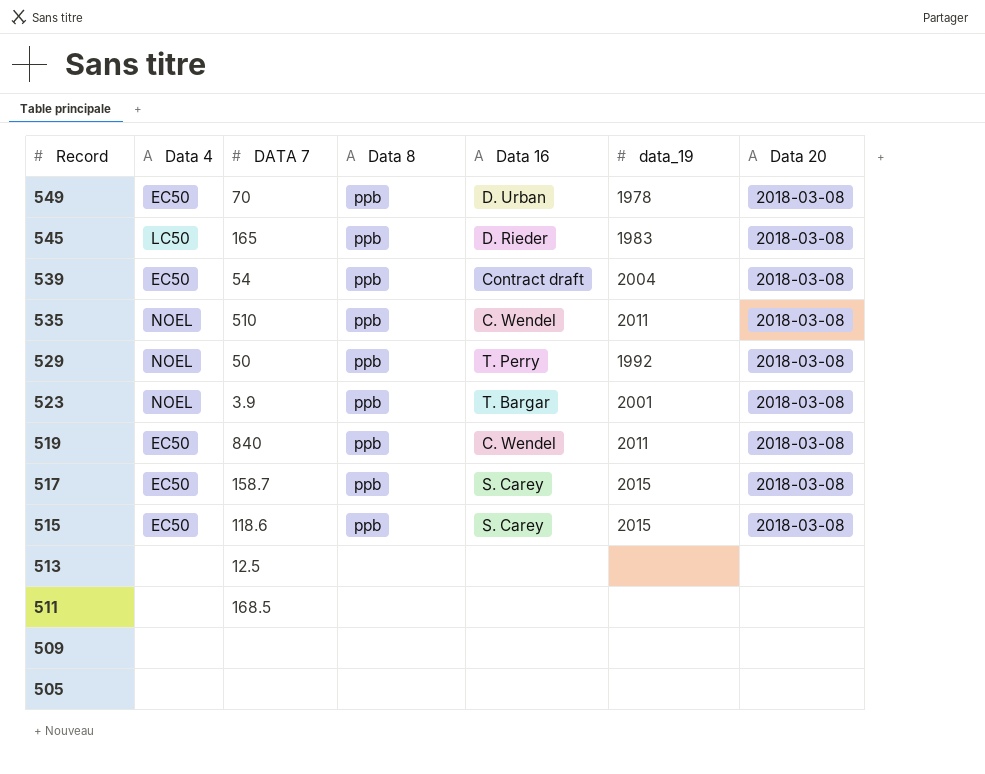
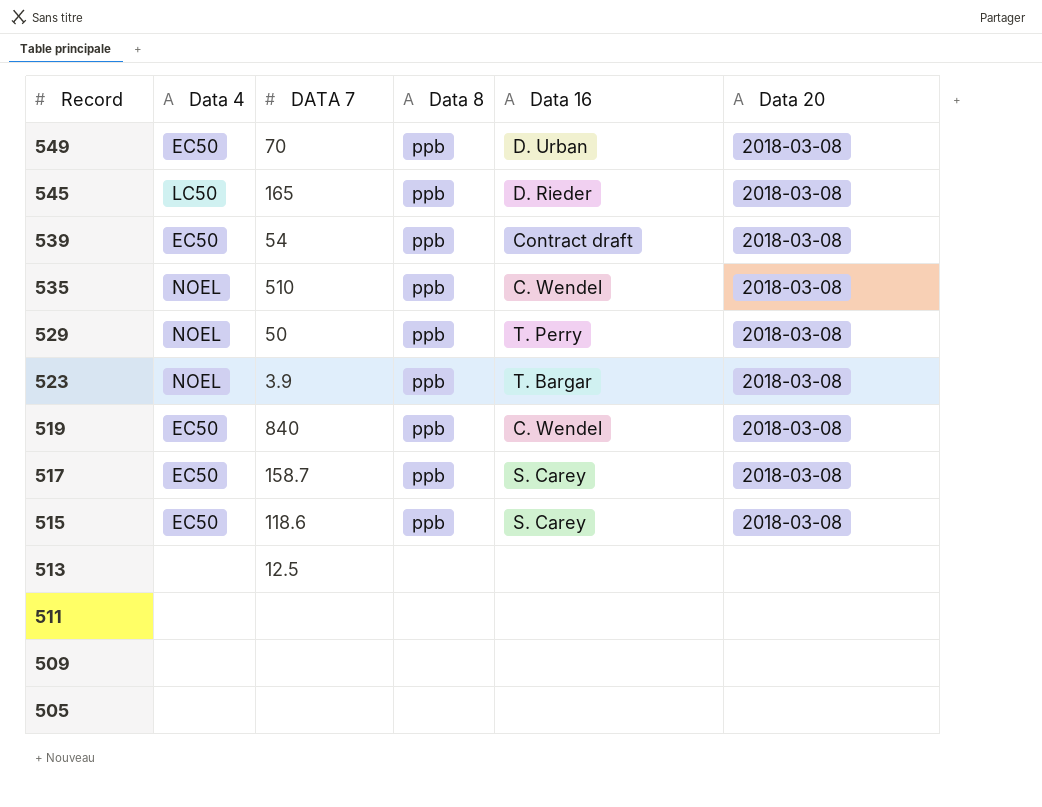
column data_19 | position: 6 -> none
511 | DATA 7: 168.5 -> none

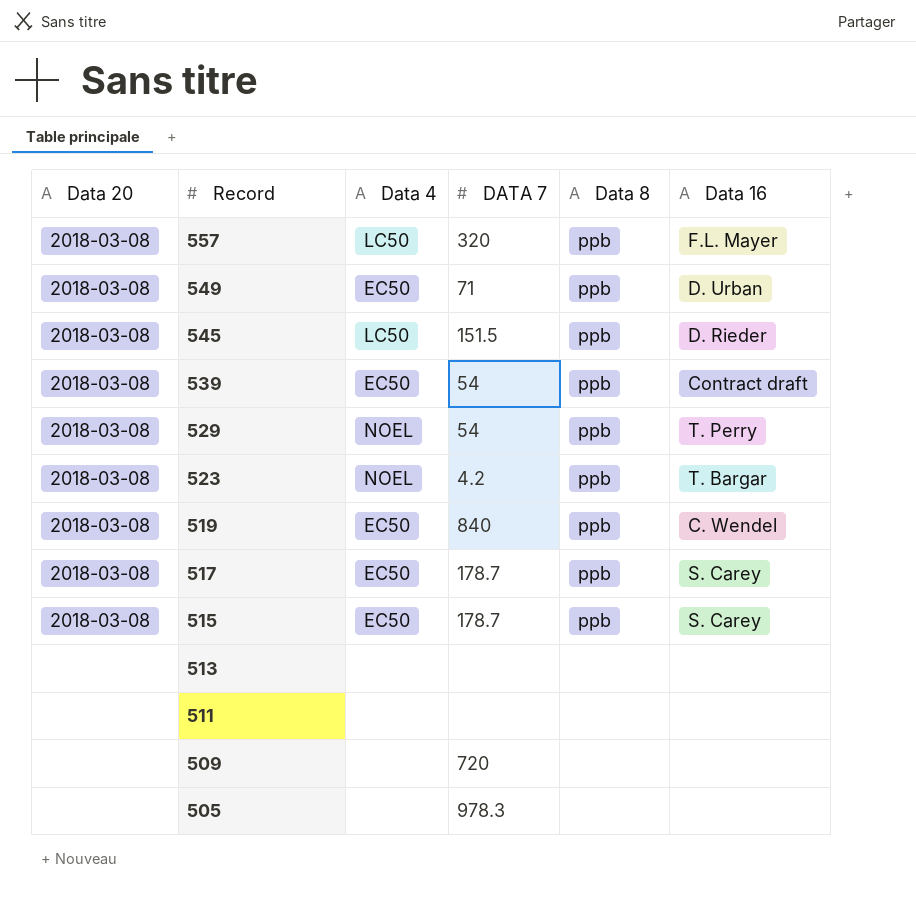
column Data 20 | position: 6 -> 1
row 535: NOEL | 510 | ppb | C. Wendel | 2018-03-08 -> none
row 557: none -> 2018-03-08 | LC50 | 320 | ppb | F.L. Mayer
549 | DATA 7: 70 -> 71
545 | DATA 7: 165 -> 151.5
529 | DATA 7: 50 -> 54
523 | DATA 7: 3.9 -> 4.2
517 | DATA 7: 158.7 -> 178.7
515 | DATA 7: 118.6 -> 178.7
513 | DATA 7: 12.5 -> none
509 | DATA 7: none -> 720
505 | DATA 7: none -> 978.3

